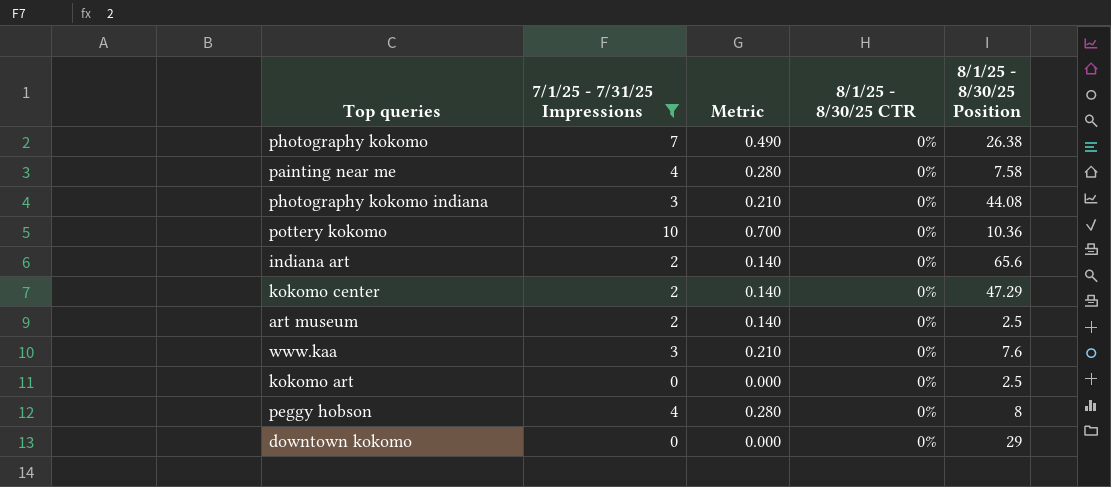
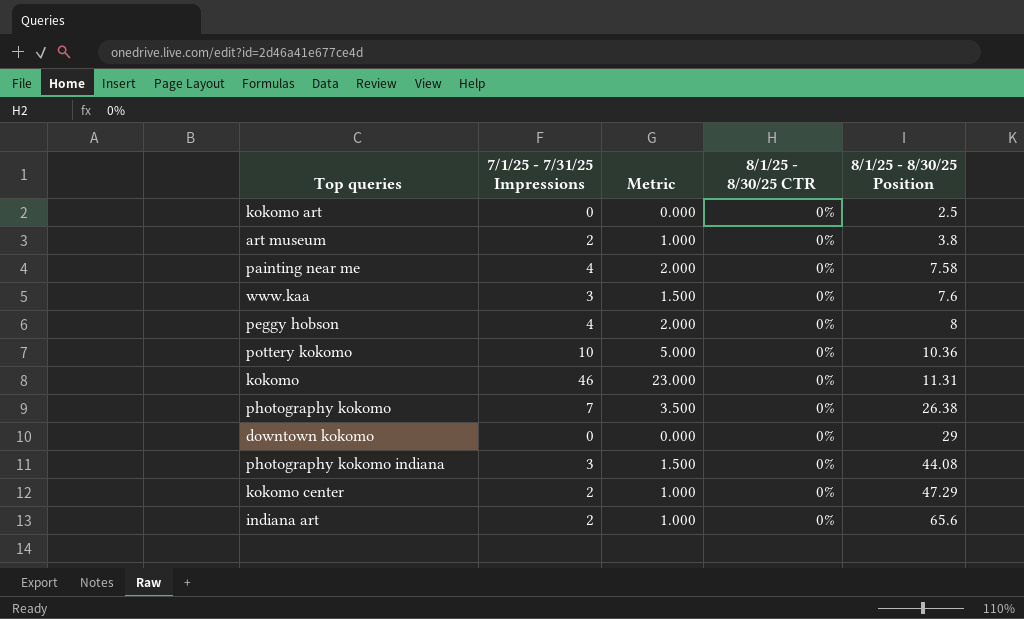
filter: 7/1/25 - 7/31/25 Impressions != 46 -> none
row order: none -> 8/1/25 - 8/30/25 Position ascending
column Metric | formula: [7/1/25 - 7/31/25 Impressions] * 0.07 -> [7/1/25 - 7/31/25 Impressions] * 0.5
art museum | 8/1/25 - 8/30/25 Position: 2.5 -> 3.8

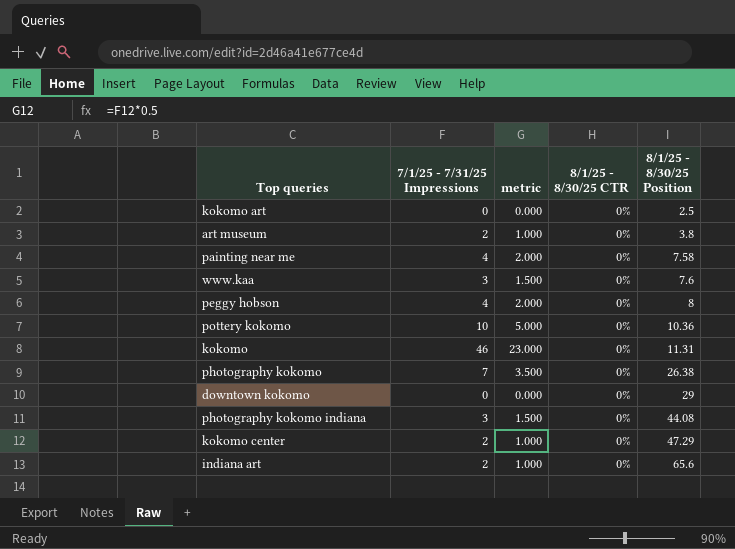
column name: Metric -> metric

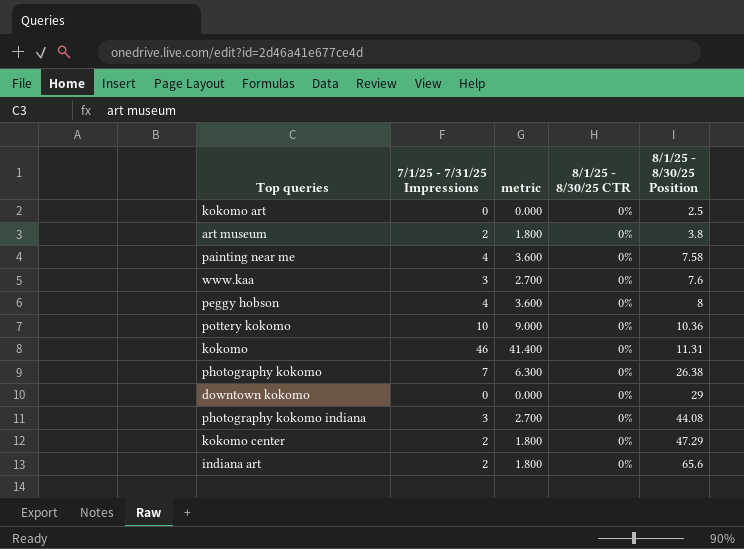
column metric | formula: [7/1/25 - 7/31/25 Impressions] * 0.5 -> [7/1/25 - 7/31/25 Impressions] * 0.9

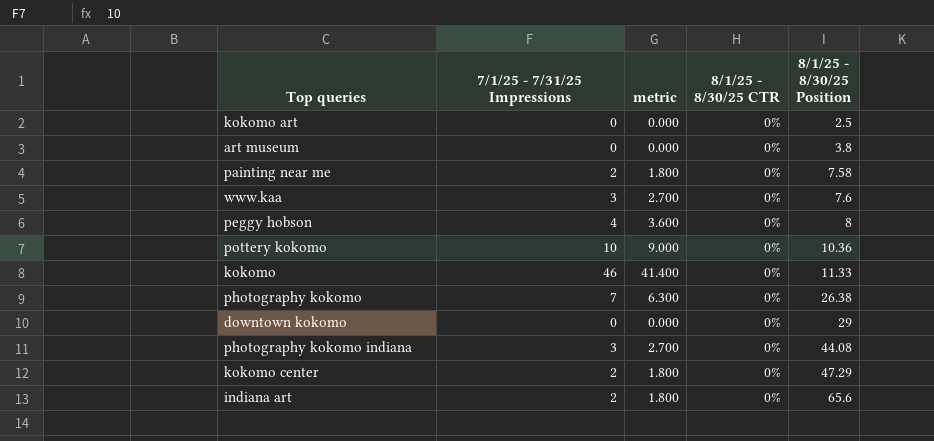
art museum | 7/1/25 - 7/31/25 Impressions: 2 -> 0
art museum | metric: 1.800 -> 0.000
painting near me | 7/1/25 - 7/31/25 Impressions: 4 -> 2
painting near me | metric: 3.600 -> 1.800
kokomo | 8/1/25 - 8/30/25 Position: 11.31 -> 11.33

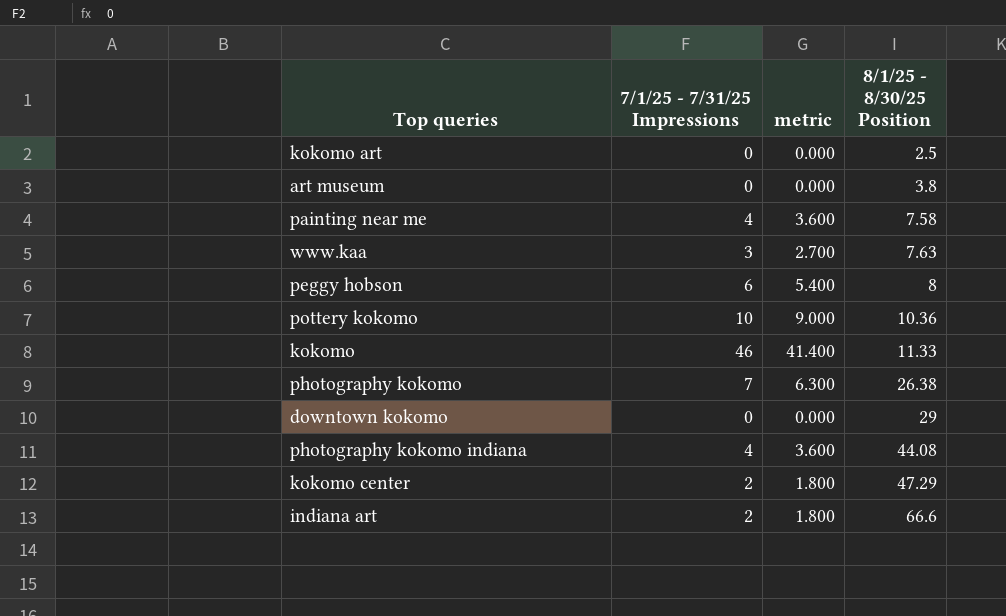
column 8/1/25 - 8/30/25 CTR | position: 4 -> none
painting near me | 7/1/25 - 7/31/25 Impressions: 2 -> 4
painting near me | metric: 1.800 -> 3.600
www.kaa | 8/1/25 - 8/30/25 Position: 7.6 -> 7.63
peggy hobson | 7/1/25 - 7/31/25 Impressions: 4 -> 6
peggy hobson | metric: 3.600 -> 5.400
photography kokomo indiana | 7/1/25 - 7/31/25 Impressions: 3 -> 4
photography kokomo indiana | metric: 2.700 -> 3.600
indiana art | 8/1/25 - 8/30/25 Position: 65.6 -> 66.6

